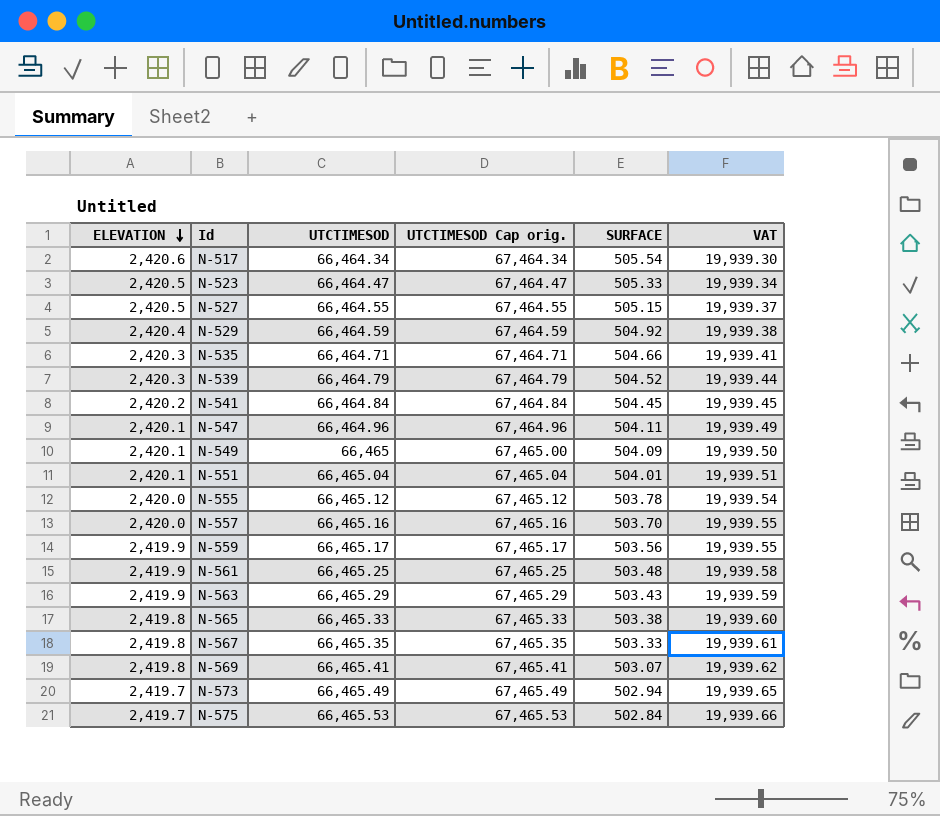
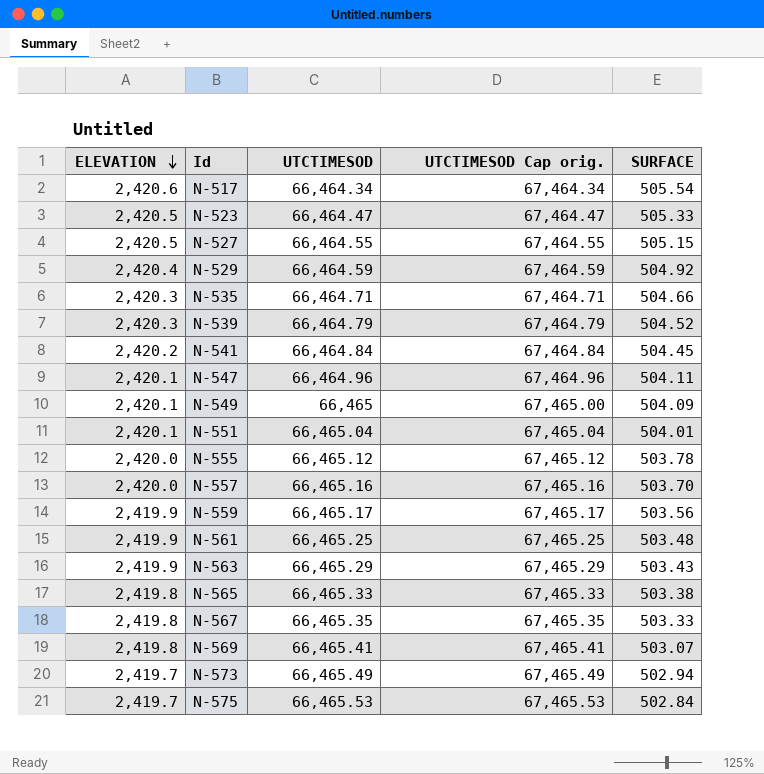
column VAT | formula: [UTCTIMESOD] * 0.3 -> none

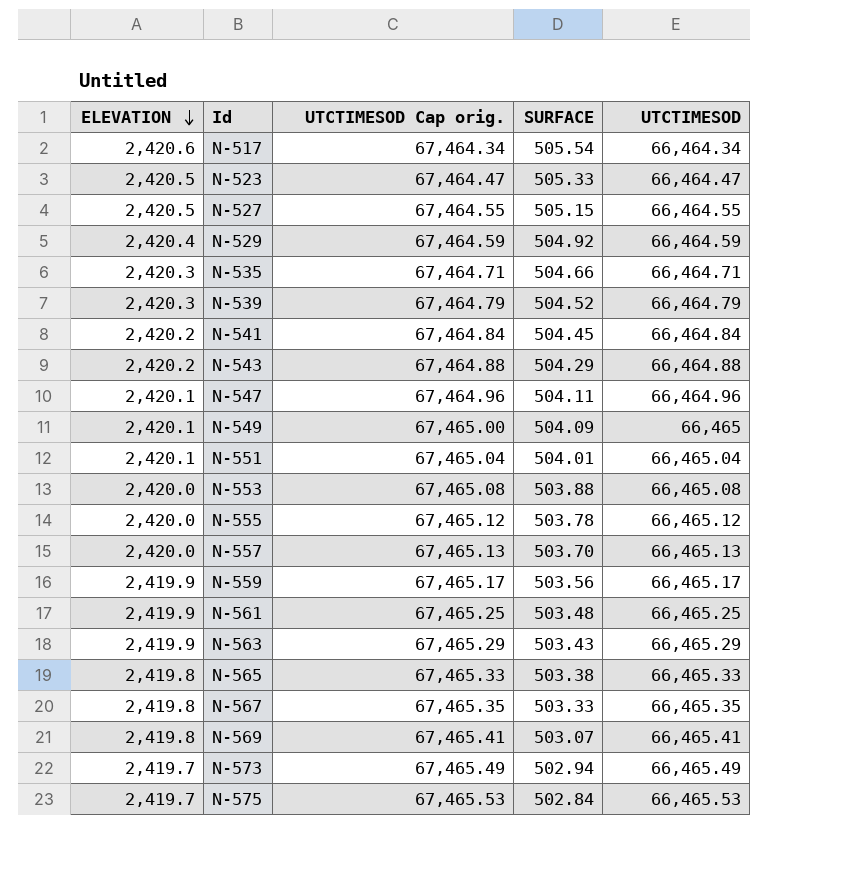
column UTCTIMESOD | position: 3 -> 5
row N-543: none -> 2,420.2 | 67,464.88 | 504.29 | 66,464.88
row N-553: none -> 2,420.0 | 67,465.08 | 503.88 | 66,465.08
N-557 | UTCTIMESOD Cap orig.: 67,465.16 -> 67,465.13
N-557 | UTCTIMESOD: 66,465.16 -> 66,465.13

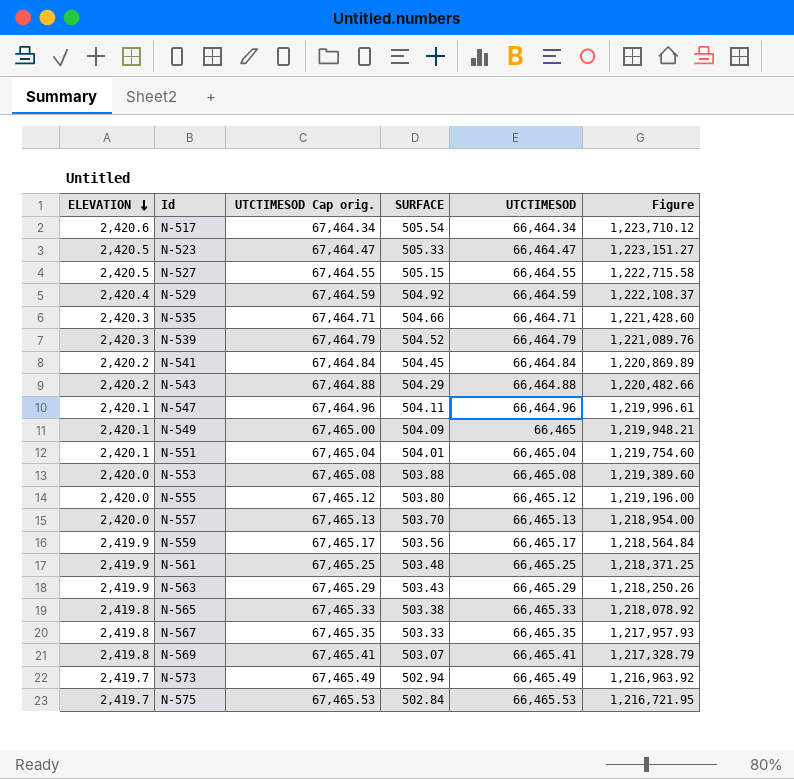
column Figure | formula: none -> [ELEVATION] * [SURFACE]
N-555 | SURFACE: 503.78 -> 503.80

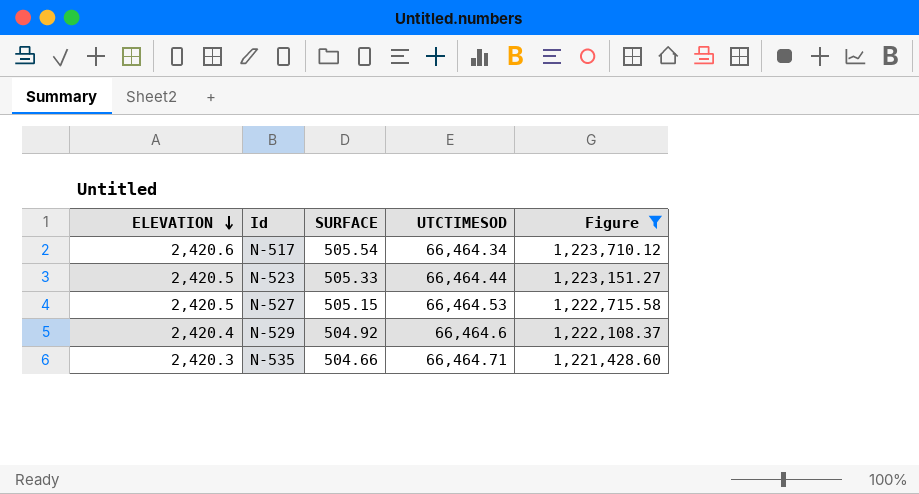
filter: none -> Figure >= 1,221,428.60
column UTCTIMESOD Cap orig. | formula: [UTCTIMESOD] + 1000 -> none
N-523 | UTCTIMESOD: 66,464.47 -> 66,464.44
N-527 | UTCTIMESOD: 66,464.55 -> 66,464.53
N-529 | UTCTIMESOD: 66,464.59 -> 66,464.6

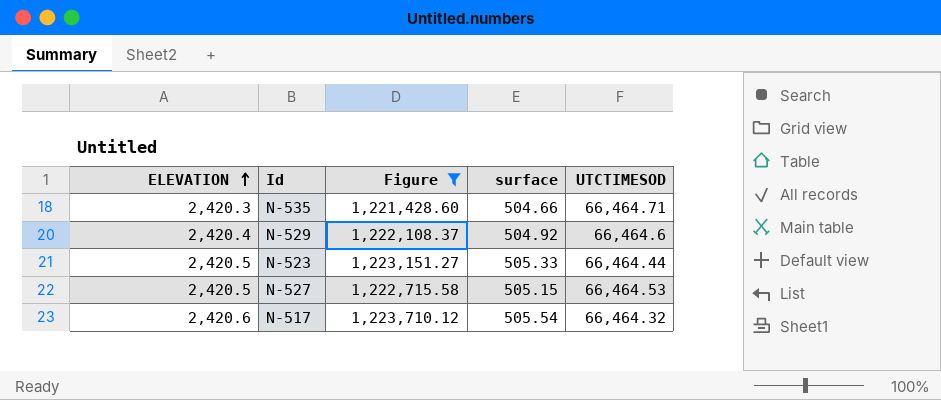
row order: ELEVATION descending -> ELEVATION ascending
column Figure | position: 5 -> 3
column name: SURFACE -> surface
N-517 | UTCTIMESOD: 66,464.34 -> 66,464.32

